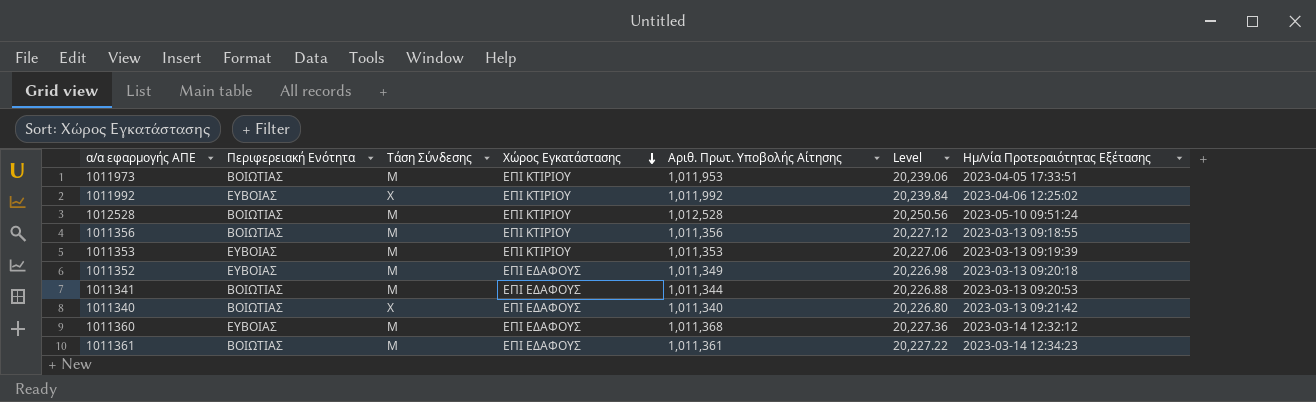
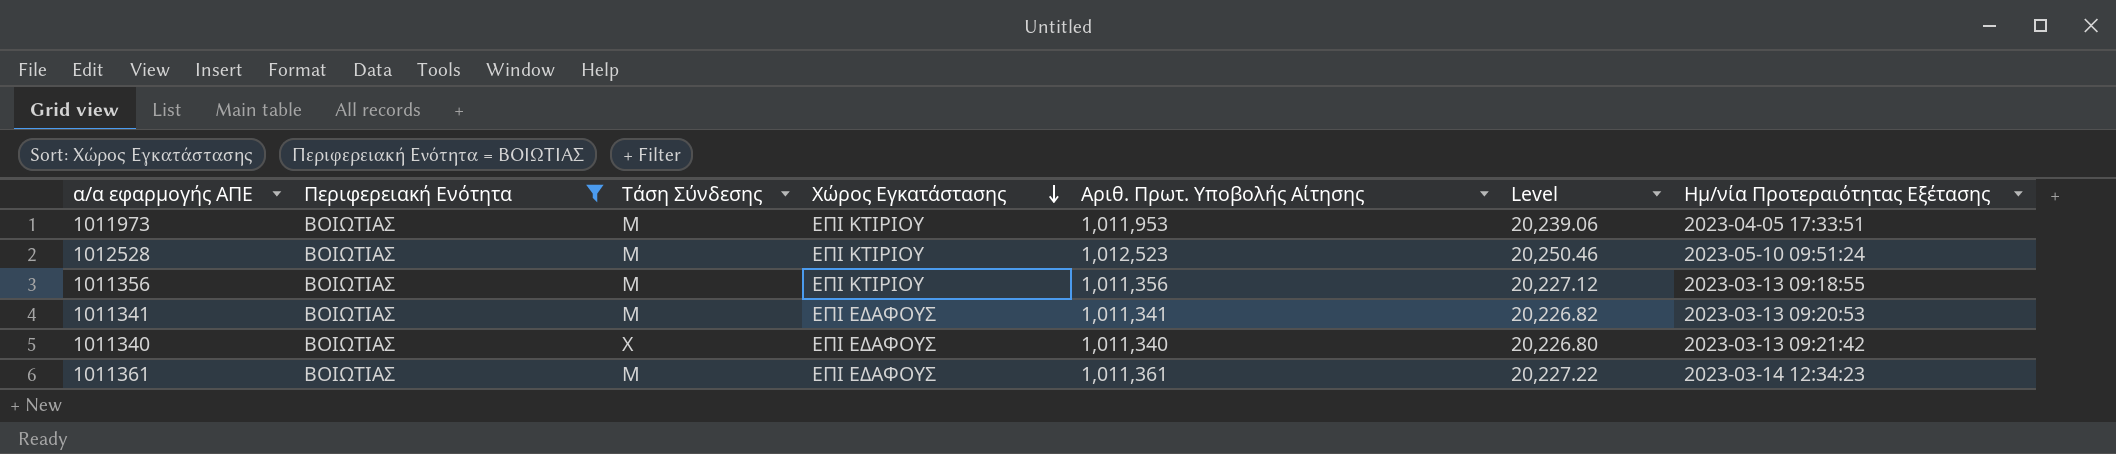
filter: none -> Περιφερειακή Ενότητα = ΒΟΙΩΤΙΑΣ
1012528 | Αριθ. Πρωτ. Υποβολής Αίτησης: 1,012,528 -> 1,012,523
1012528 | Level: 20,250.56 -> 20,250.46
1011341 | Αριθ. Πρωτ. Υποβολής Αίτησης: 1,011,344 -> 1,011,341
1011341 | Level: 20,226.88 -> 20,226.82

